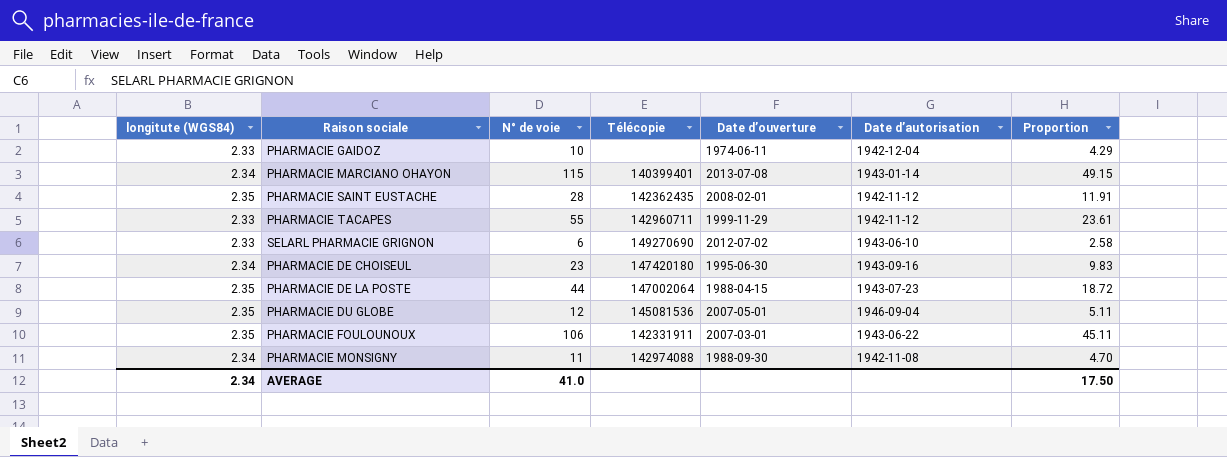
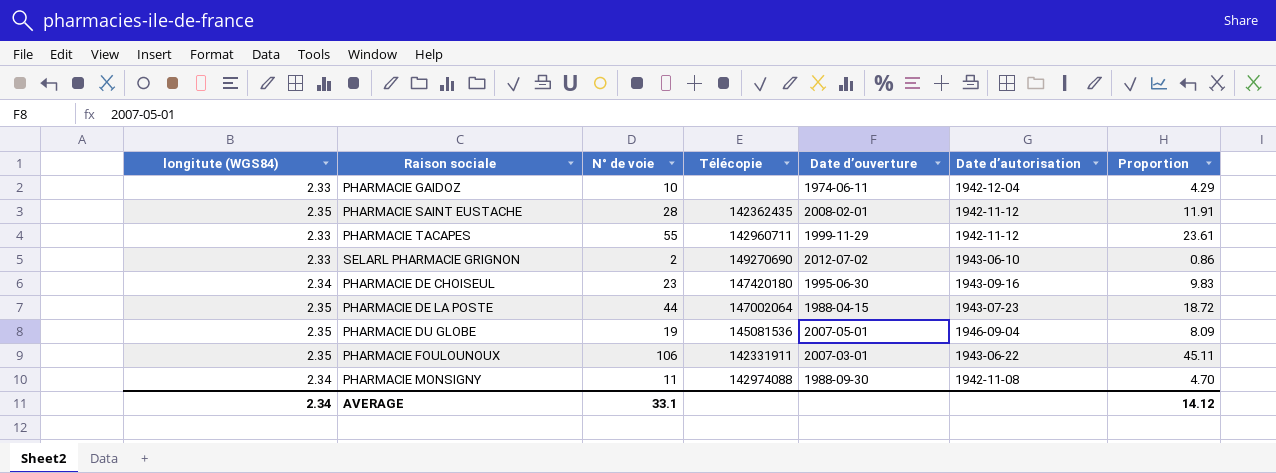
row PHARMACIE MARCIANO OHAYON: 2.34 | 115 | 140399401 | 2013-07-08 | 1943-01-14 | 49.15 -> none
SELARL PHARMACIE GRIGNON | N° de voie: 6 -> 2
SELARL PHARMACIE GRIGNON | Proportion: 2.58 -> 0.86
PHARMACIE DU GLOBE | N° de voie: 12 -> 19
PHARMACIE DU GLOBE | Proportion: 5.11 -> 8.09
AVERAGE | N° de voie: 41.0 -> 33.1
AVERAGE | Proportion: 17.50 -> 14.12

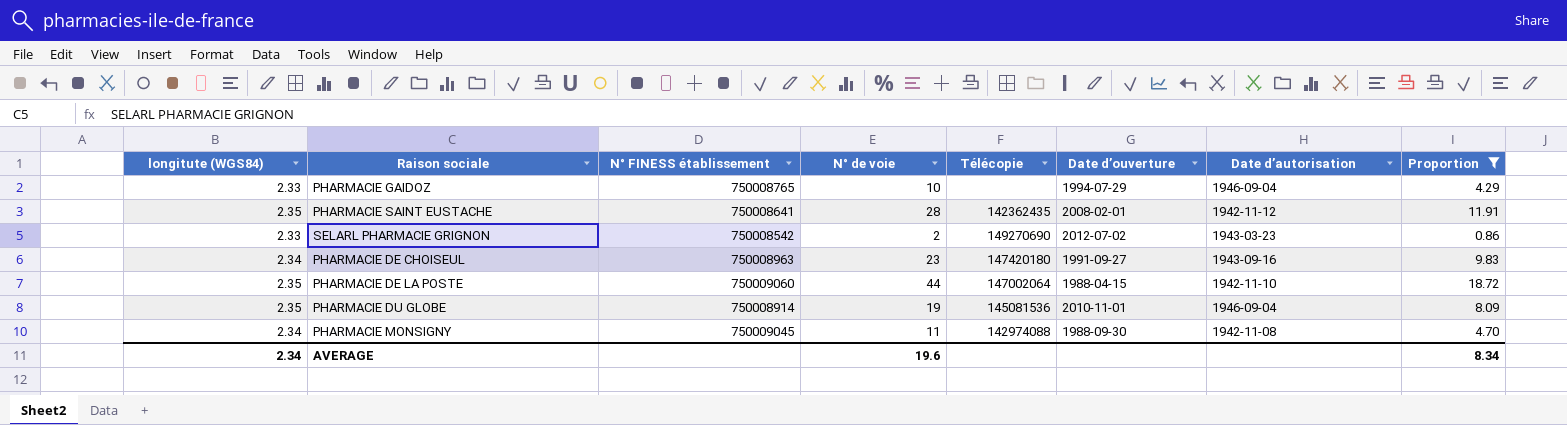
filter: none -> Proportion <= 18.72
column N° FINESS établissement | position: none -> 3
PHARMACIE GAIDOZ | Date d’ouverture: 1974-06-11 -> 1994-07-29
PHARMACIE GAIDOZ | Date d’autorisation: 1942-12-04 -> 1946-09-04
SELARL PHARMACIE GRIGNON | Date d’autorisation: 1943-06-10 -> 1943-03-23
PHARMACIE DE CHOISEUL | Date d’ouverture: 1995-06-30 -> 1991-09-27
PHARMACIE DE LA POSTE | Date d’autorisation: 1943-07-23 -> 1942-11-10
PHARMACIE DU GLOBE | Date d’ouverture: 2007-05-01 -> 2010-11-01
AVERAGE | N° de voie: 33.1 -> 19.6
AVERAGE | Proportion: 14.12 -> 8.34

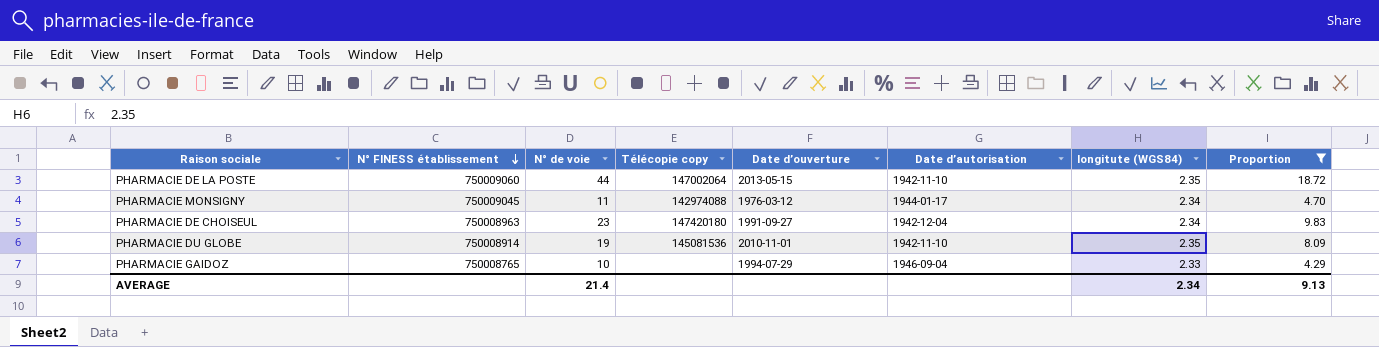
row order: none -> N° FINESS établissement descending
column name: Télécopie -> Télécopie copy
column longitute (WGS84) | position: 1 -> 7
row PHARMACIE SAINT EUSTACHE: 2.35 | 750008641 | 28 | 142362435 | 2008-02-01 | 1942-11-12 | 11.91 -> none
row SELARL PHARMACIE GRIGNON: 2.33 | 750008542 | 2 | 149270690 | 2012-07-02 | 1943-03-23 | 0.86 -> none
PHARMACIE DE LA POSTE | Date d’ouverture: 1988-04-15 -> 2013-05-15
PHARMACIE MONSIGNY | Date d’ouverture: 1988-09-30 -> 1976-03-12
PHARMACIE MONSIGNY | Date d’autorisation: 1942-11-08 -> 1944-01-17
PHARMACIE DE CHOISEUL | Date d’autorisation: 1943-09-16 -> 1942-12-04
PHARMACIE DU GLOBE | Date d’autorisation: 1946-09-04 -> 1942-11-10
AVERAGE | N° de voie: 19.6 -> 21.4
AVERAGE | Proportion: 8.34 -> 9.13

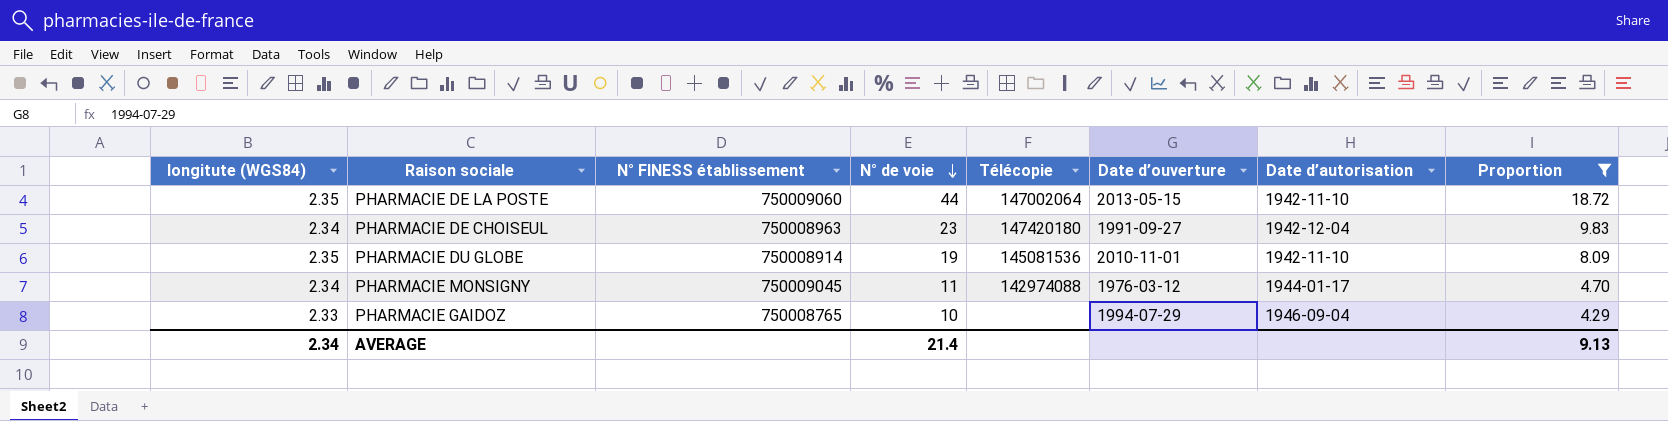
row order: N° FINESS établissement descending -> N° de voie descending
column longitute (WGS84) | position: 7 -> 1
column name: Télécopie copy -> Télécopie

